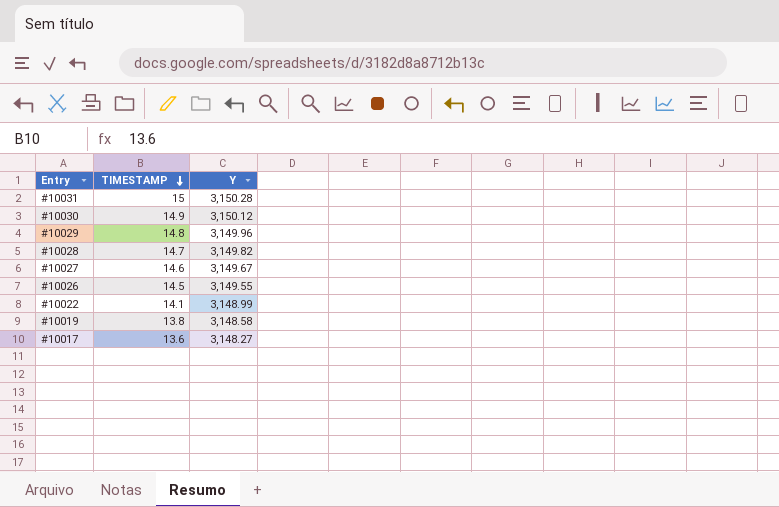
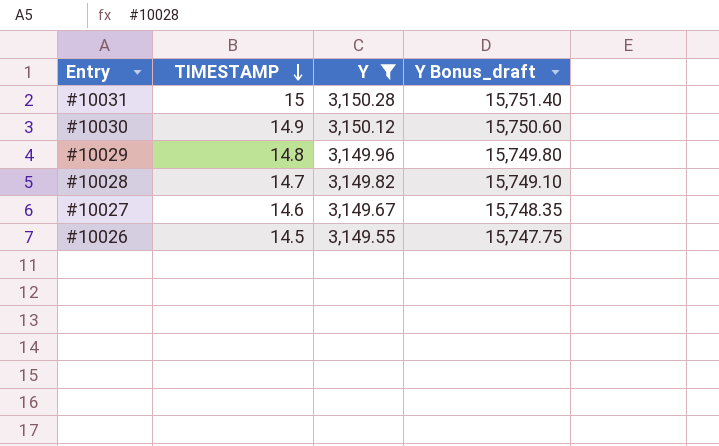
filter: none -> Y >= 3,149.55
column Y Bonus_draft | formula: none -> [Y] * 5

